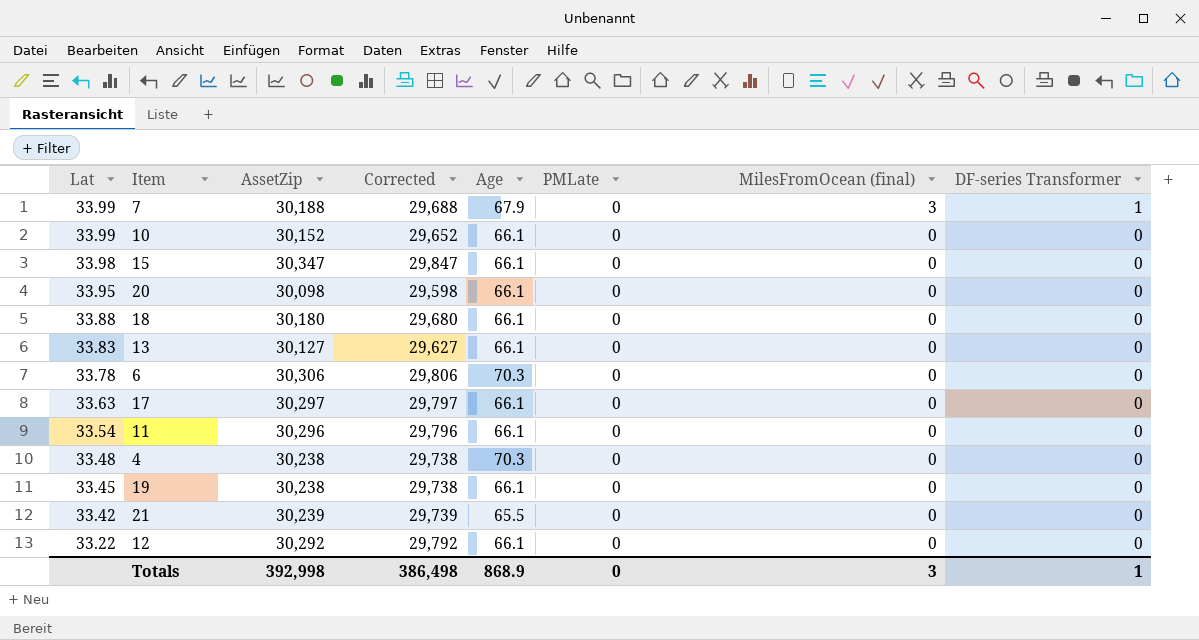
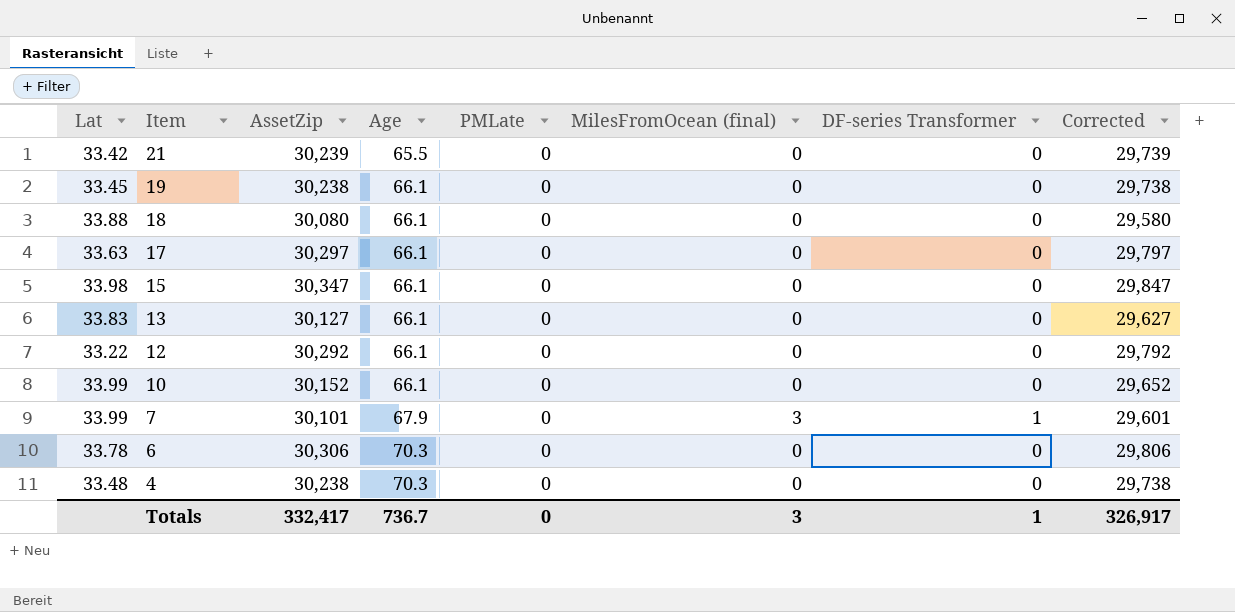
row order: Lat descending -> Item descending
column Corrected | position: 4 -> 8
row 20: 33.95 | 30,098 | 29,598 | 66.1 | 0 | 0 | 0 -> none
row 11: 33.54 | 30,296 | 29,796 | 66.1 | 0 | 0 | 0 -> none
18 | AssetZip: 30,180 -> 30,080
18 | Corrected: 29,680 -> 29,580
7 | AssetZip: 30,188 -> 30,101
7 | Corrected: 29,688 -> 29,601
Totals | AssetZip: 392,998 -> 332,417
Totals | Age: 868.9 -> 736.7
Totals | Corrected: 386,498 -> 326,917

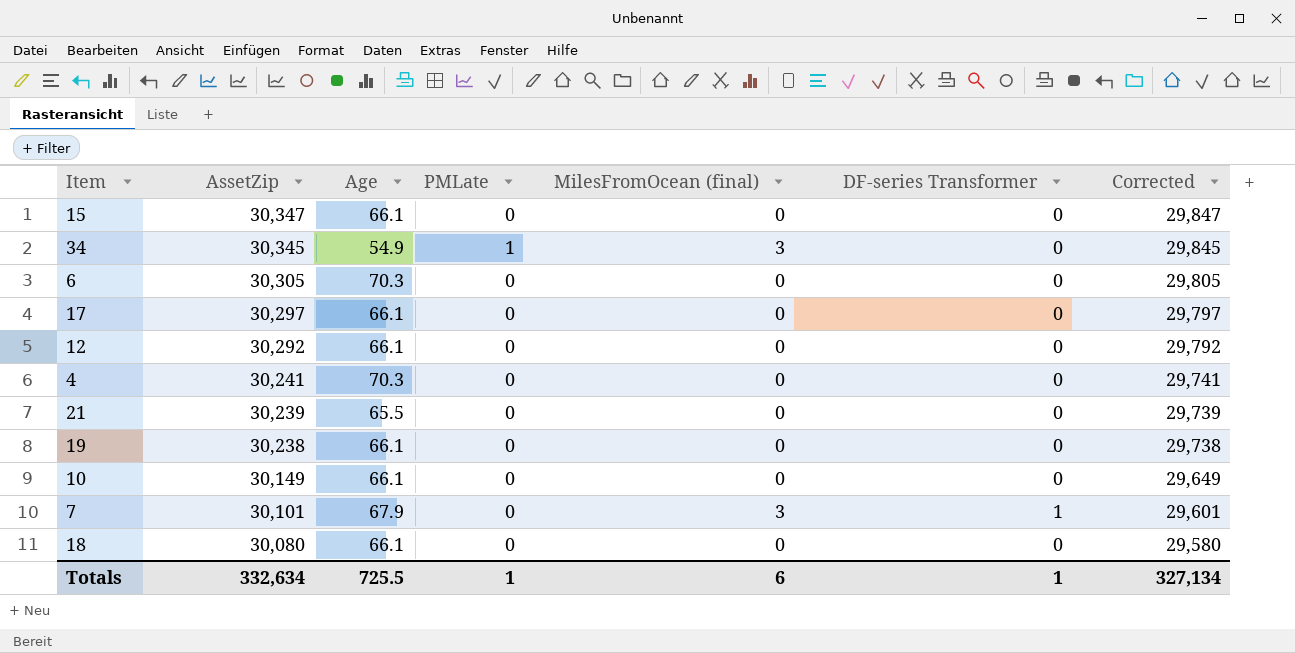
row order: Item descending -> AssetZip descending
column Lat | position: 1 -> none
row 13: 33.83 | 30,127 | 66.1 | 0 | 0 | 0 | 29,627 -> none
row 34: none -> 30,345 | 54.9 | 1 | 3 | 0 | 29,845
6 | AssetZip: 30,306 -> 30,305
6 | Corrected: 29,806 -> 29,805
4 | AssetZip: 30,238 -> 30,241
4 | Corrected: 29,738 -> 29,741
10 | AssetZip: 30,152 -> 30,149
10 | Corrected: 29,652 -> 29,649
Totals | AssetZip: 332,417 -> 332,634
Totals | Age: 736.7 -> 725.5
Totals | PMLate: 0 -> 1
Totals | MilesFromOcean (final): 3 -> 6
Totals | Corrected: 326,917 -> 327,134

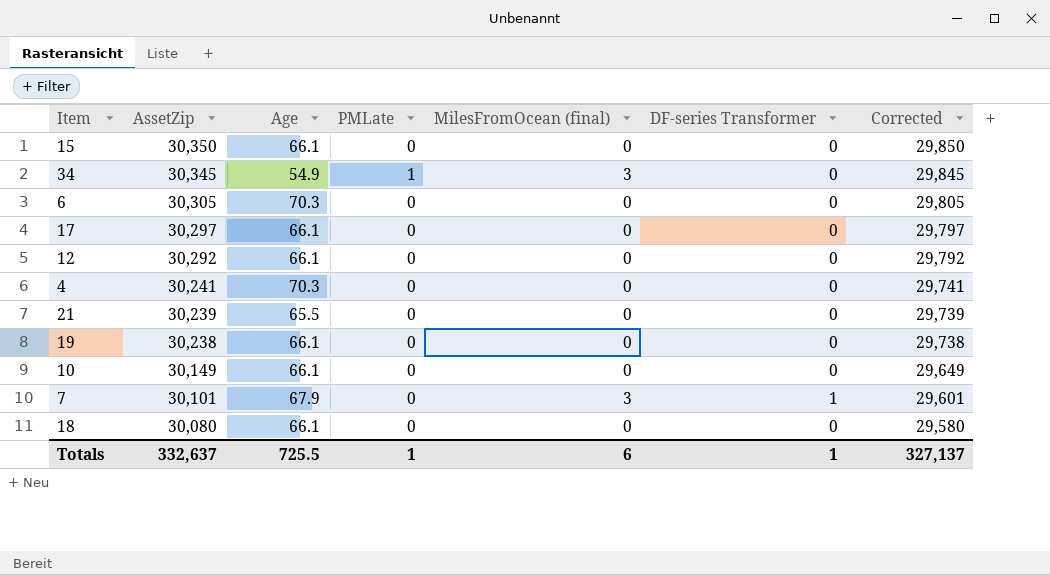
15 | AssetZip: 30,347 -> 30,350
15 | Corrected: 29,847 -> 29,850
Totals | AssetZip: 332,634 -> 332,637
Totals | Corrected: 327,134 -> 327,137

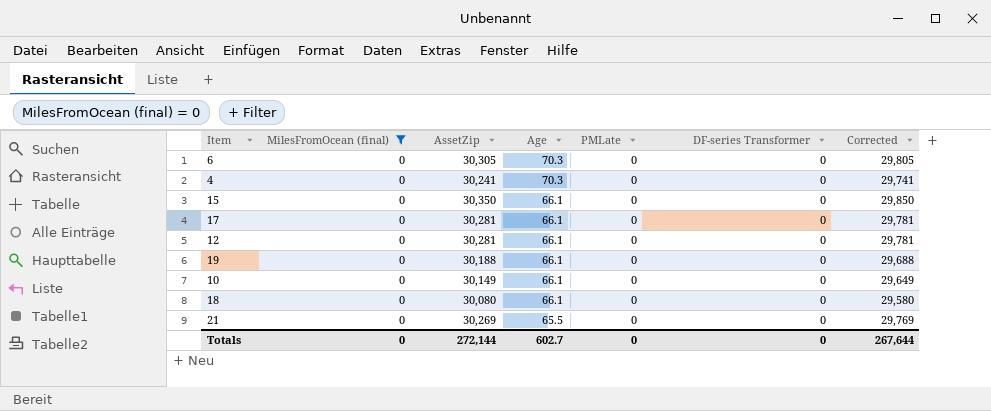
filter: none -> MilesFromOcean (final) = 0
row order: AssetZip descending -> Age descending
column MilesFromOcean (final) | position: 5 -> 2
17 | AssetZip: 30,297 -> 30,281
17 | Corrected: 29,797 -> 29,781
12 | AssetZip: 30,292 -> 30,281
12 | Corrected: 29,792 -> 29,781
19 | AssetZip: 30,238 -> 30,188
19 | Corrected: 29,738 -> 29,688
21 | AssetZip: 30,239 -> 30,269
21 | Corrected: 29,739 -> 29,769
Totals | MilesFromOcean (final): 6 -> 0
Totals | AssetZip: 332,637 -> 272,144
Totals | Age: 725.5 -> 602.7
Totals | PMLate: 1 -> 0
Totals | DF-series Transformer: 1 -> 0
Totals | Corrected: 327,137 -> 267,644

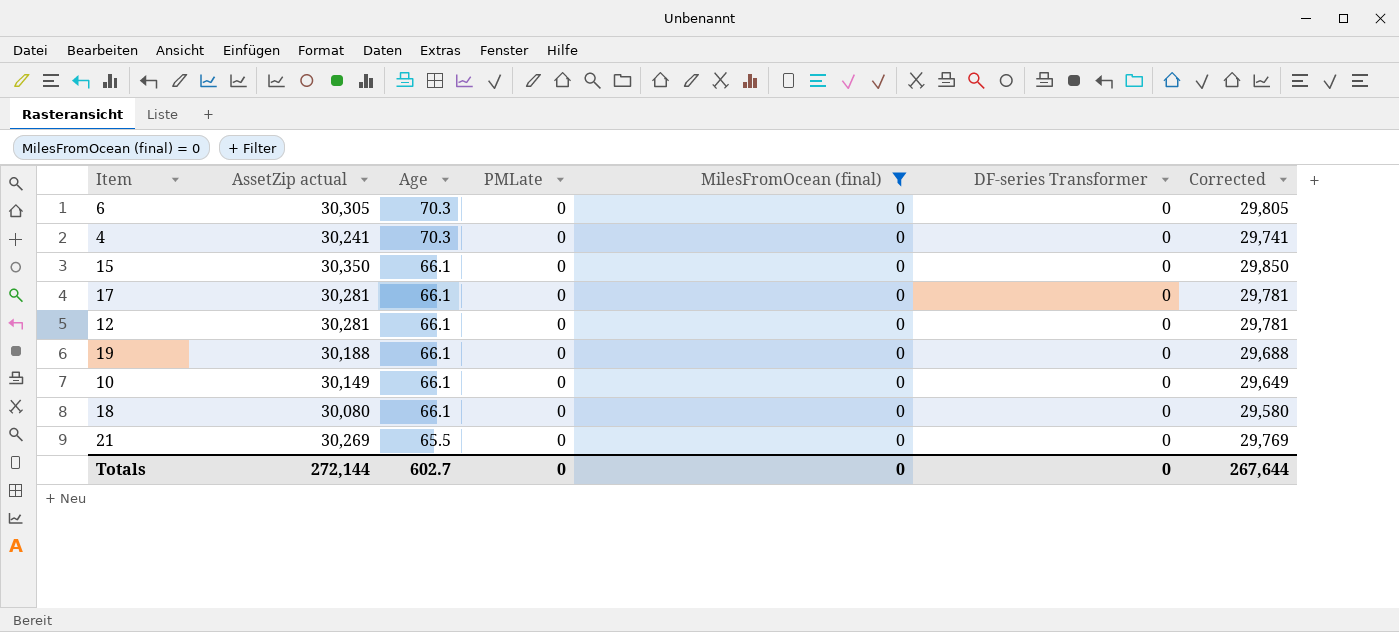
column name: AssetZip -> AssetZip actual
column MilesFromOcean (final) | position: 2 -> 5

